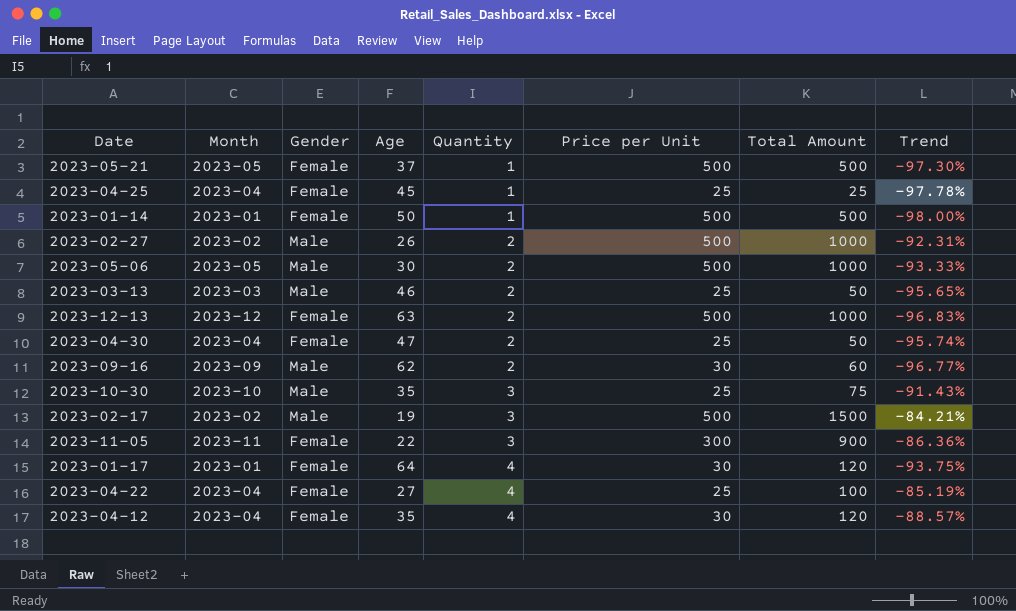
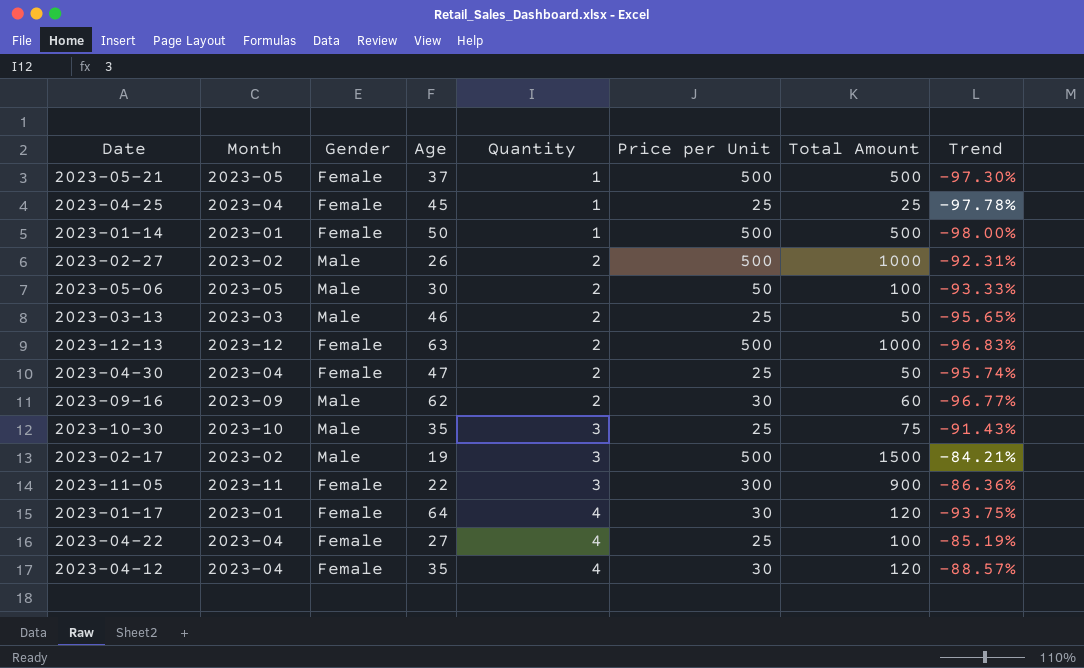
2023-05-06 | Price per Unit: 500 -> 50
2023-05-06 | Total Amount: 1000 -> 100

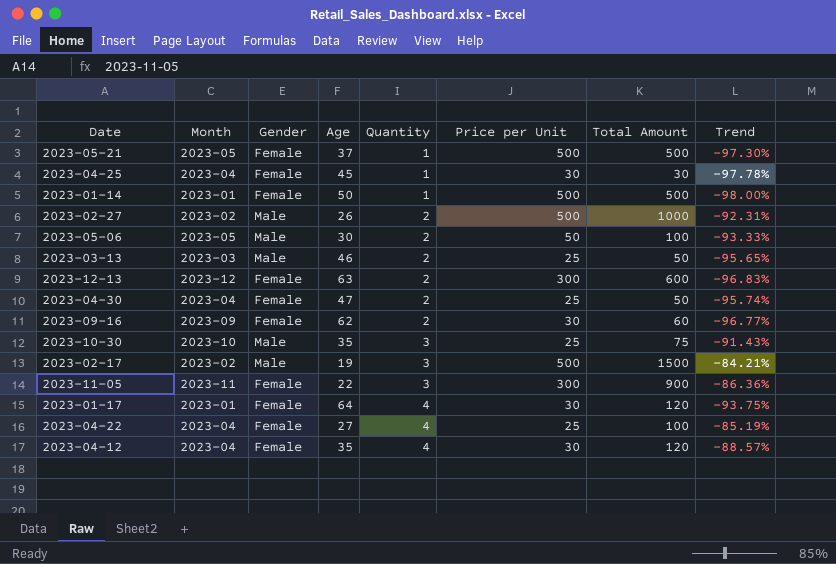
2023-04-25 | Price per Unit: 25 -> 30
2023-04-25 | Total Amount: 25 -> 30
2023-12-13 | Price per Unit: 500 -> 300
2023-12-13 | Total Amount: 1000 -> 600
2023-09-16 | Gender: Male -> Female

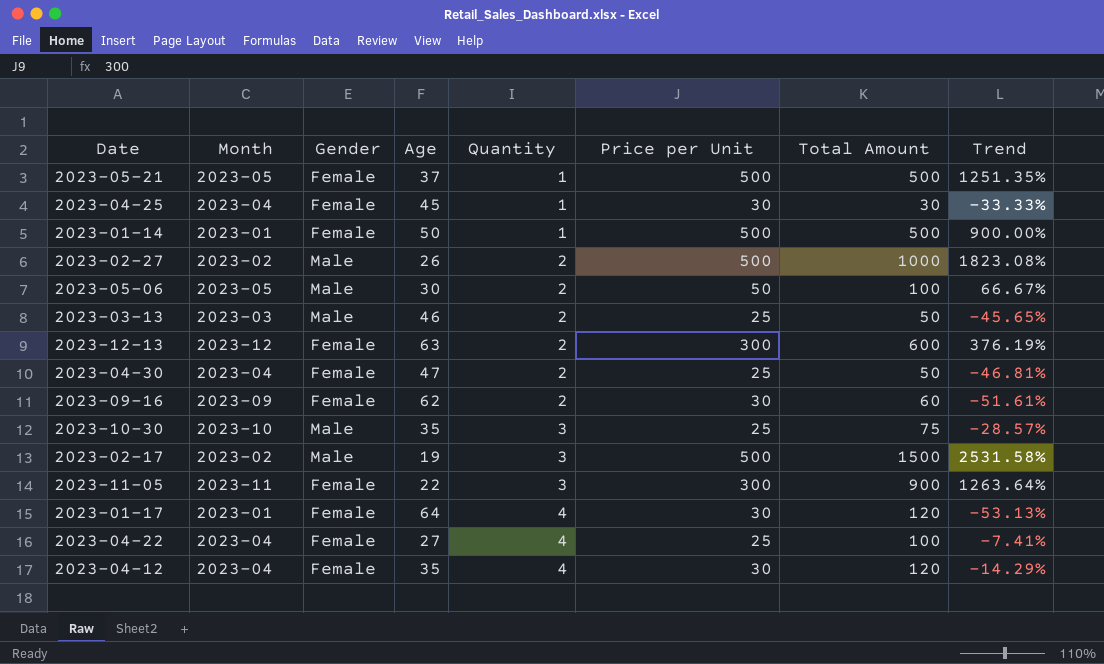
column Trend | formula: ([Quantity] - [Age]) / [Age] -> ([Price per Unit] - [Age]) / [Age]

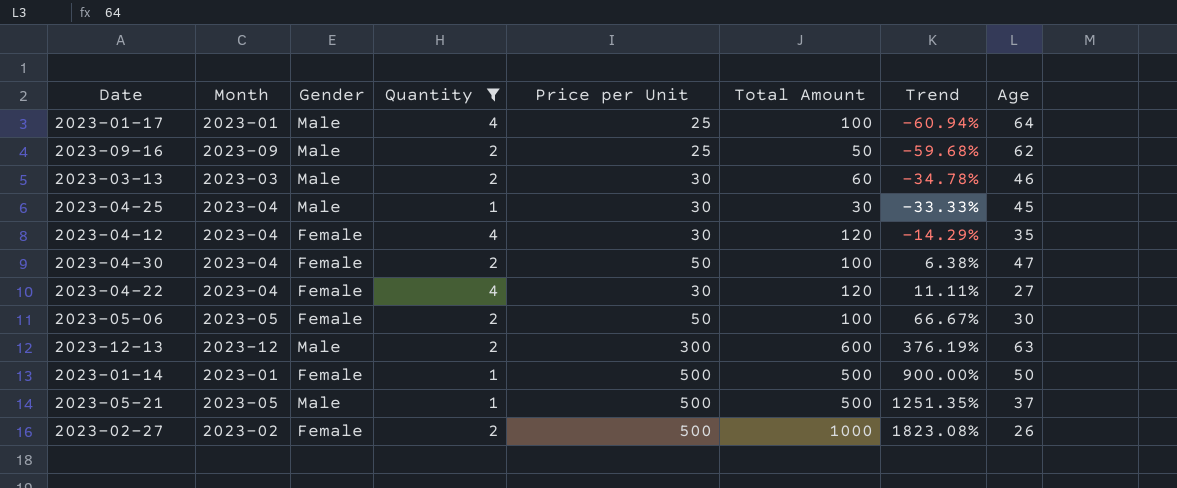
filter: none -> Quantity != 3
row order: Quantity ascending -> Trend ascending
column Age | position: 4 -> 8
2023-01-17 | Gender: Female -> Male
2023-01-17 | Price per Unit: 30 -> 25
2023-01-17 | Total Amount: 120 -> 100
2023-01-17 | Trend: -53.13% -> -60.94%
2023-09-16 | Gender: Female -> Male
2023-09-16 | Price per Unit: 30 -> 25
2023-09-16 | Total Amount: 60 -> 50
2023-09-16 | Trend: -51.61% -> -59.68%
2023-03-13 | Price per Unit: 25 -> 30
2023-03-13 | Total Amount: 50 -> 60
2023-03-13 | Trend: -45.65% -> -34.78%
2023-04-25 | Gender: Female -> Male
2023-04-30 | Price per Unit: 25 -> 50
2023-04-30 | Total Amount: 50 -> 100
2023-04-30 | Trend: -46.81% -> 6.38%
2023-04-22 | Price per Unit: 25 -> 30
2023-04-22 | Total Amount: 100 -> 120
2023-04-22 | Trend: -7.41% -> 11.11%
2023-05-06 | Gender: Male -> Female
2023-12-13 | Gender: Female -> Male
2023-05-21 | Gender: Female -> Male
2023-02-27 | Gender: Male -> Female

